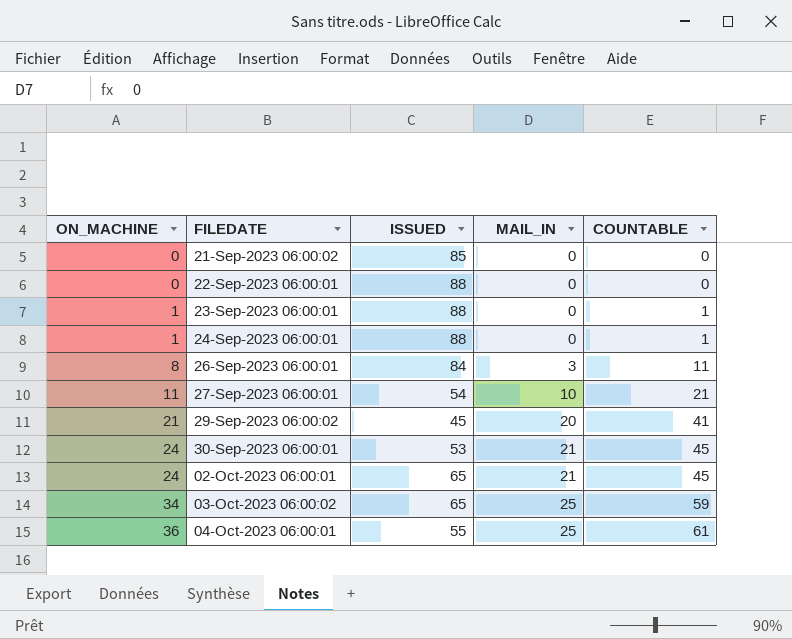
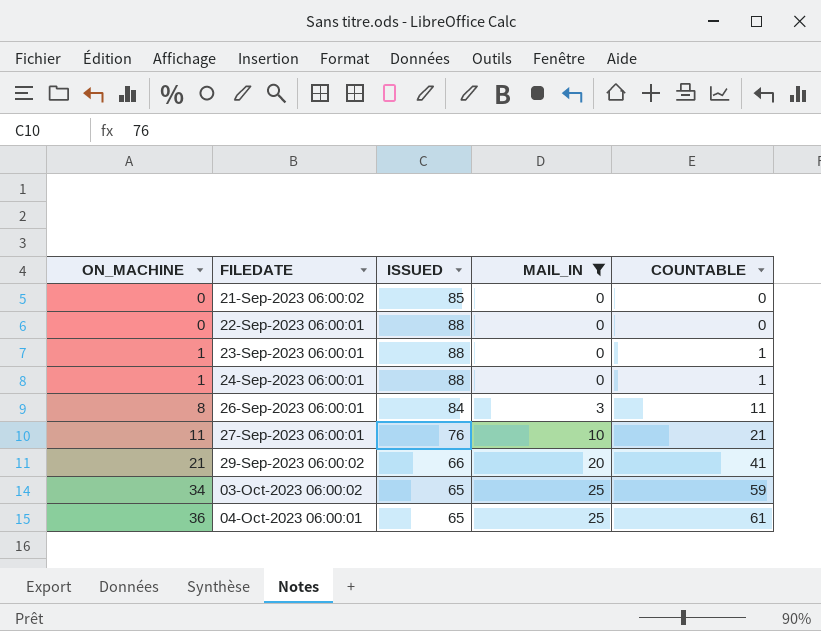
filter: none -> MAIL_IN != 21
27-Sep-2023 06:00:01 | ISSUED: 54 -> 76
29-Sep-2023 06:00:02 | ISSUED: 45 -> 66
04-Oct-2023 06:00:01 | ISSUED: 55 -> 65

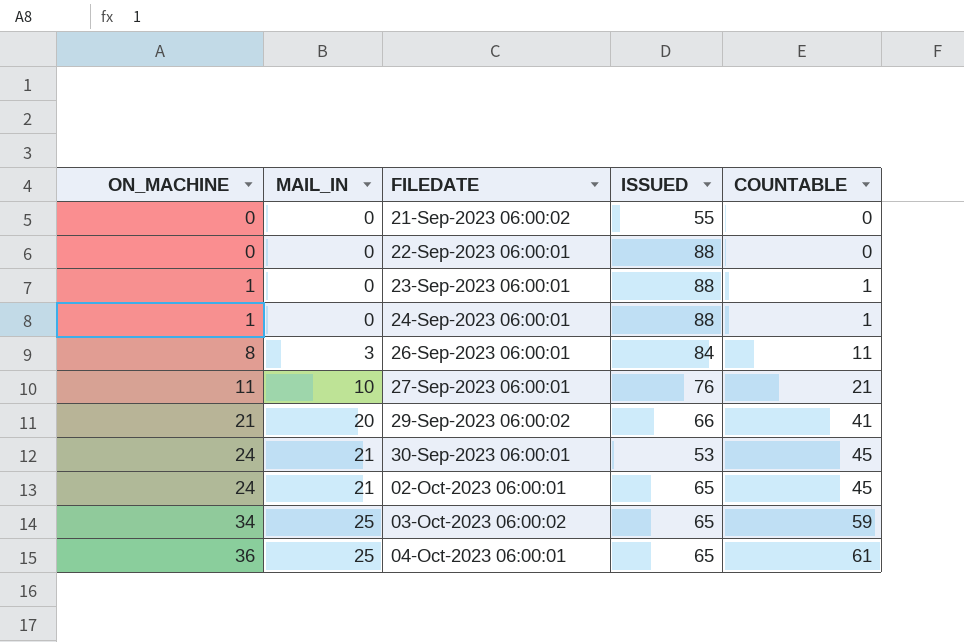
filter: MAIL_IN != 21 -> none
column MAIL_IN | position: 4 -> 2
21-Sep-2023 06:00:02 | ISSUED: 85 -> 55

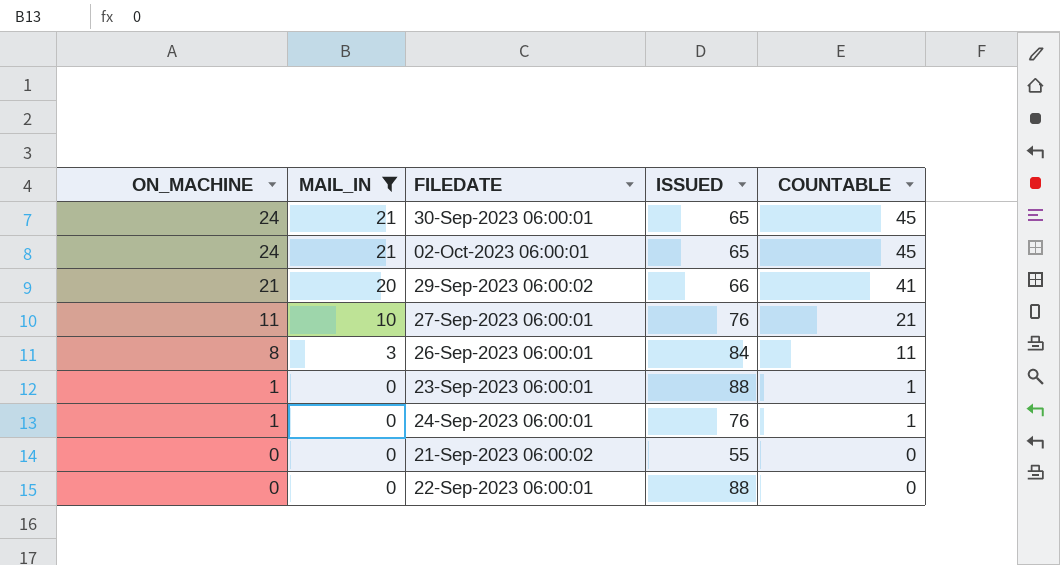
filter: none -> MAIL_IN != 25
row order: ON_MACHINE ascending -> ON_MACHINE descending
30-Sep-2023 06:00:01 | ISSUED: 53 -> 65
24-Sep-2023 06:00:01 | ISSUED: 88 -> 76

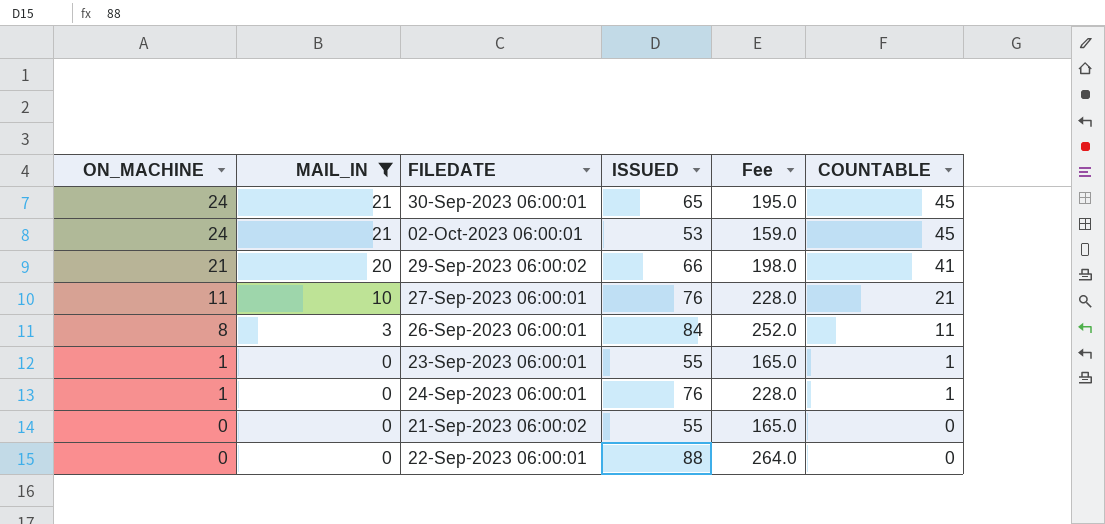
column Fee | formula: none -> [ISSUED] * 3
02-Oct-2023 06:00:01 | ISSUED: 65 -> 53
23-Sep-2023 06:00:01 | ISSUED: 88 -> 55

